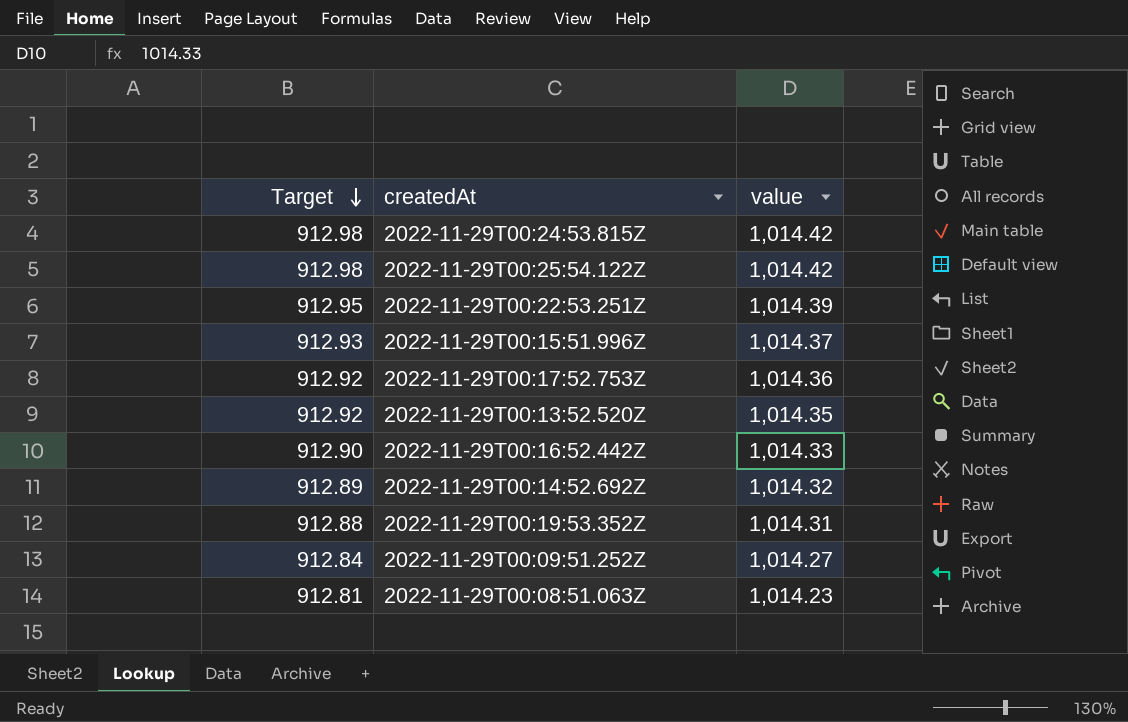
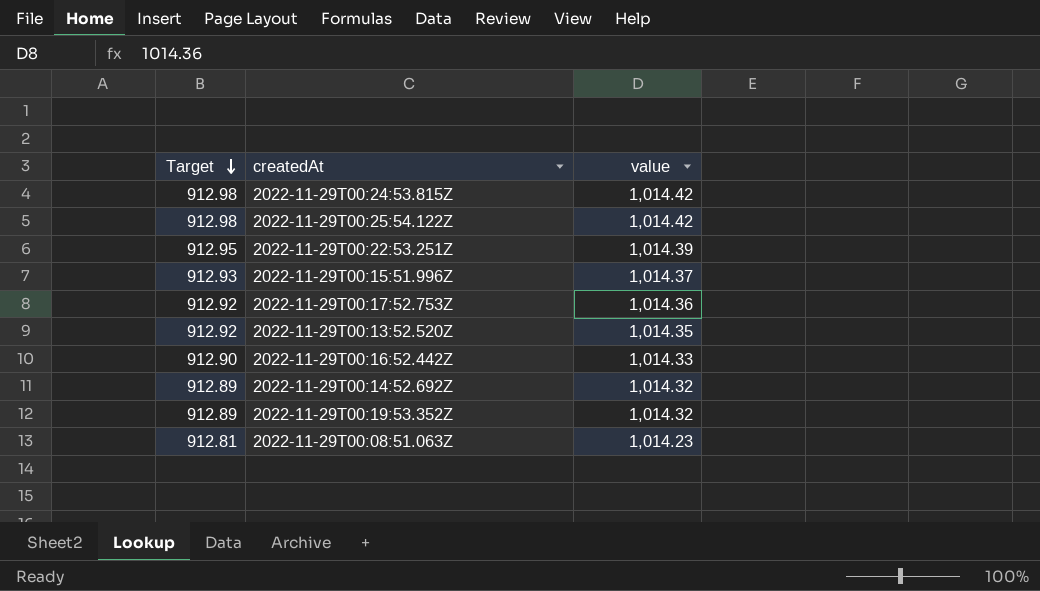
row 2022-11-29T00:09:51.252Z: 912.84 | 1,014.27 -> none
2022-11-29T00:19:53.352Z | Target: 912.88 -> 912.89
2022-11-29T00:19:53.352Z | value: 1,014.31 -> 1,014.32

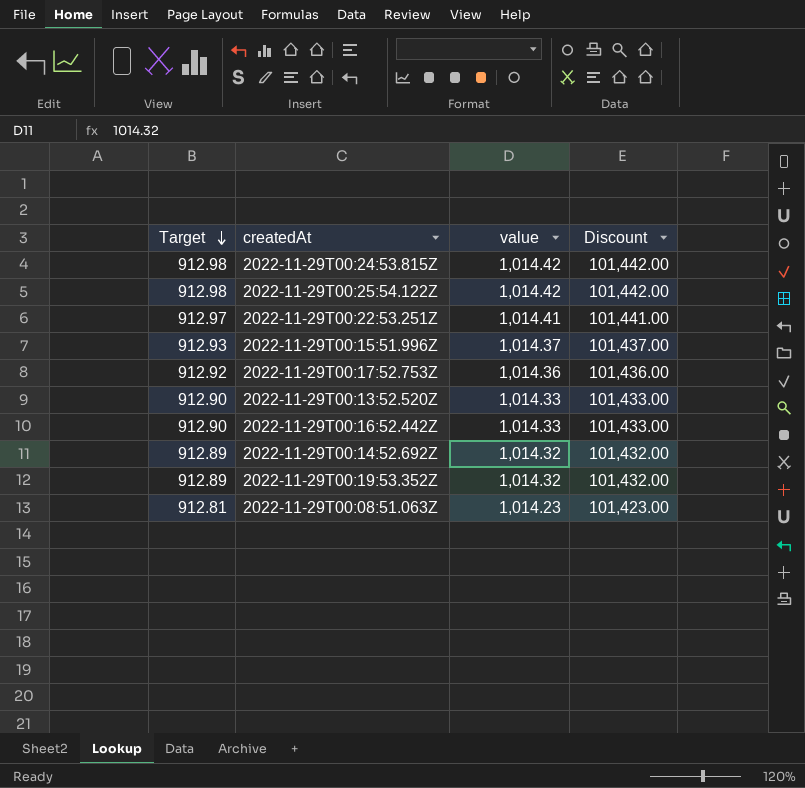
column Discount | formula: none -> [value] * 100
2022-11-29T00:22:53.251Z | Target: 912.95 -> 912.97
2022-11-29T00:22:53.251Z | value: 1,014.39 -> 1,014.41
2022-11-29T00:13:52.520Z | Target: 912.92 -> 912.90
2022-11-29T00:13:52.520Z | value: 1,014.35 -> 1,014.33

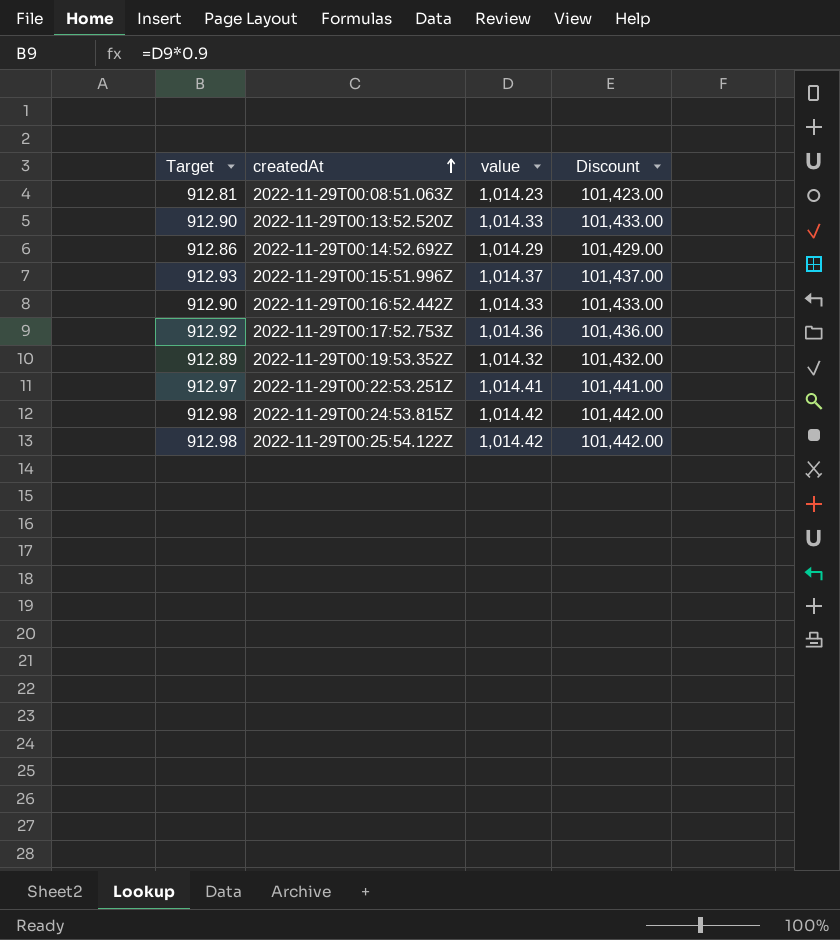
row order: Target descending -> createdAt ascending
2022-11-29T00:14:52.692Z | Target: 912.89 -> 912.86
2022-11-29T00:14:52.692Z | value: 1,014.32 -> 1,014.29
2022-11-29T00:14:52.692Z | Discount: 101,432.00 -> 101,429.00

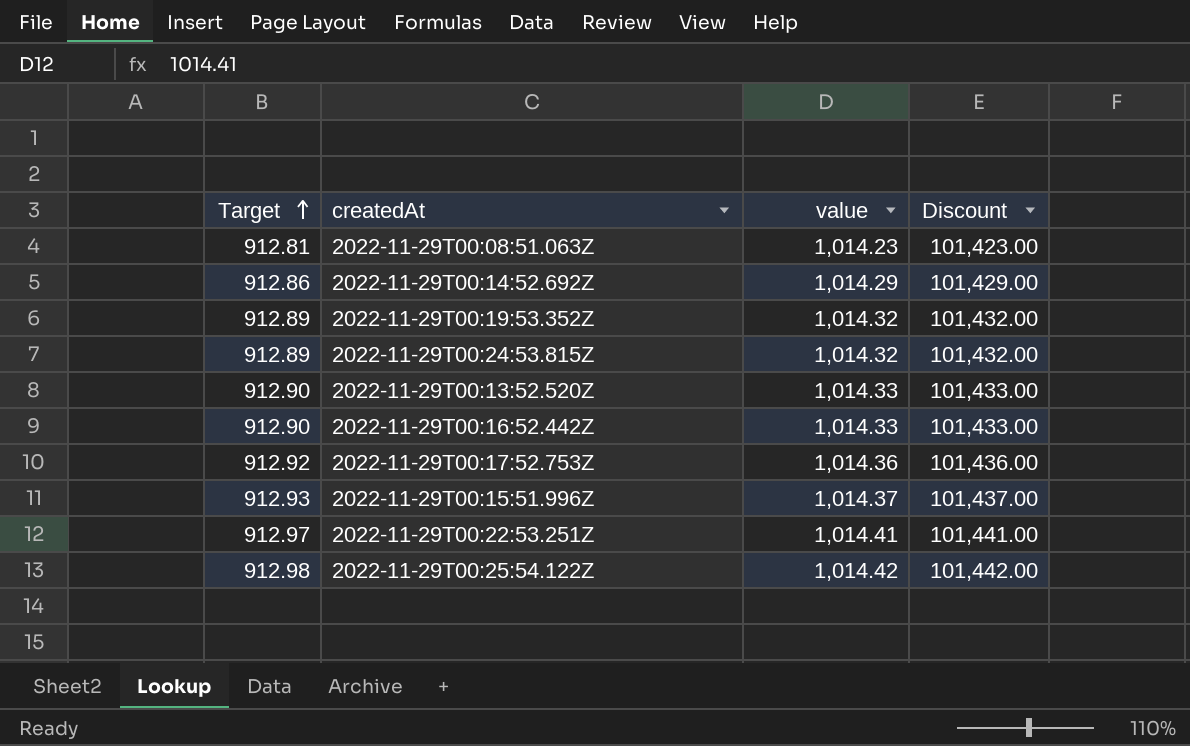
row order: createdAt ascending -> Target ascending
2022-11-29T00:24:53.815Z | Target: 912.98 -> 912.89
2022-11-29T00:24:53.815Z | value: 1,014.42 -> 1,014.32
2022-11-29T00:24:53.815Z | Discount: 101,442.00 -> 101,432.00

